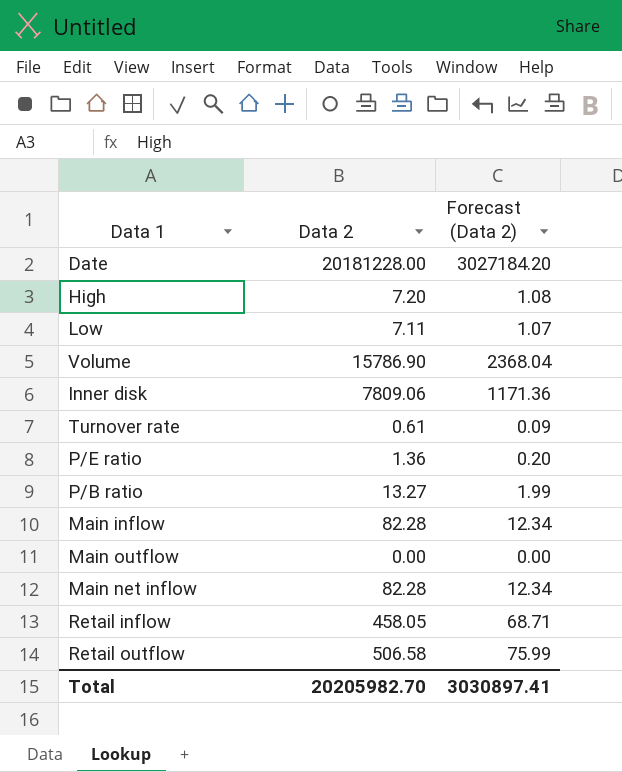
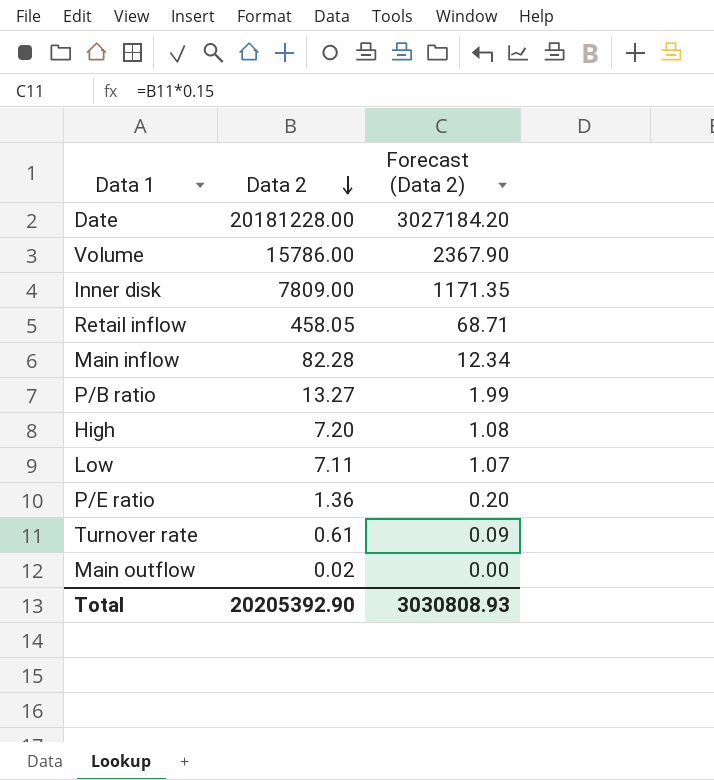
row order: none -> Data 2 descending
row Main net inflow: 82.28 | 12.34 -> none
row Retail outflow: 506.58 | 75.99 -> none
Volume | Data 2: 15786.90 -> 15786.00
Volume | Forecast (Data 2): 2368.04 -> 2367.90
Inner disk | Data 2: 7809.06 -> 7809.00
Inner disk | Forecast (Data 2): 1171.36 -> 1171.35
Main outflow | Data 2: 0.00 -> 0.02
Total | Data 2: 20205982.70 -> 20205392.90
Total | Forecast (Data 2): 3030897.41 -> 3030808.93

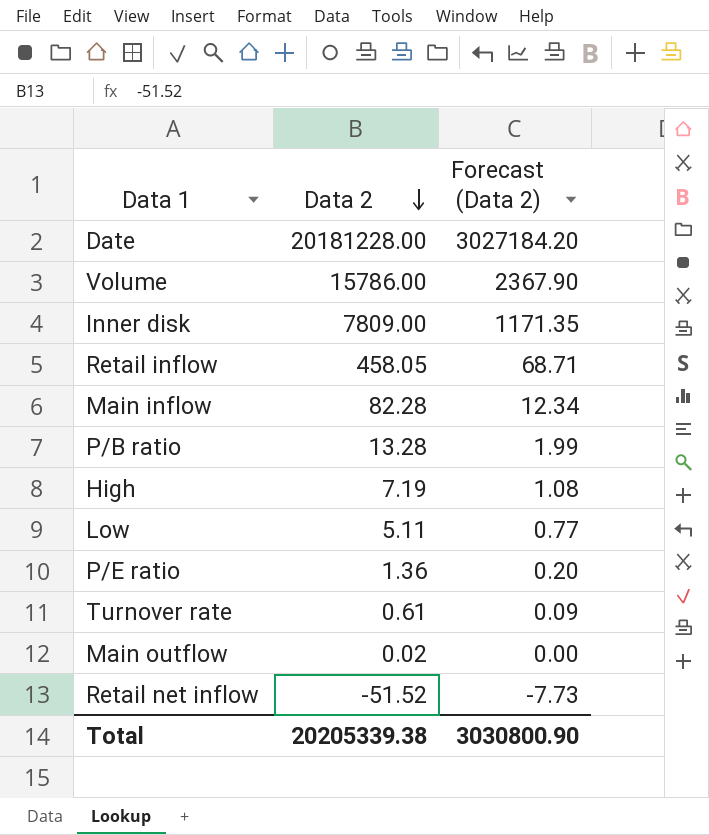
P/B ratio | Data 2: 13.27 -> 13.28
High | Data 2: 7.20 -> 7.19
Low | Data 2: 7.11 -> 5.11
Low | Forecast (Data 2): 1.07 -> 0.77
row Retail net inflow: none -> -51.52 | -7.73
Total | Data 2: 20205392.90 -> 20205339.38
Total | Forecast (Data 2): 3030808.93 -> 3030800.90

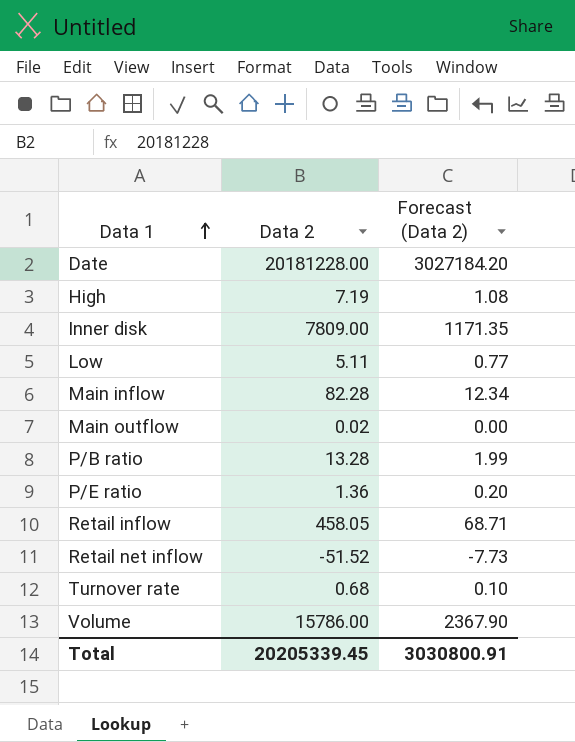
row order: Data 2 descending -> Data 1 ascending
Turnover rate | Data 2: 0.61 -> 0.68
Turnover rate | Forecast (Data 2): 0.09 -> 0.10
Total | Data 2: 20205339.38 -> 20205339.45
Total | Forecast (Data 2): 3030800.90 -> 3030800.91

